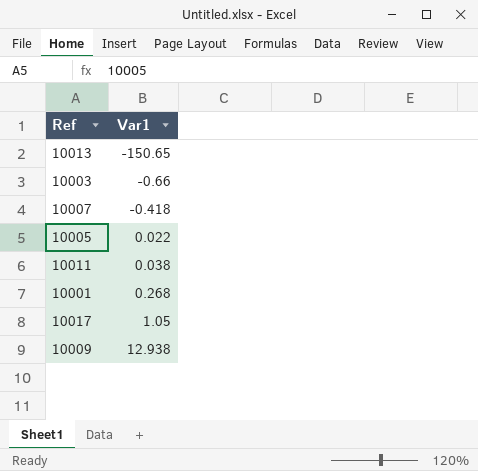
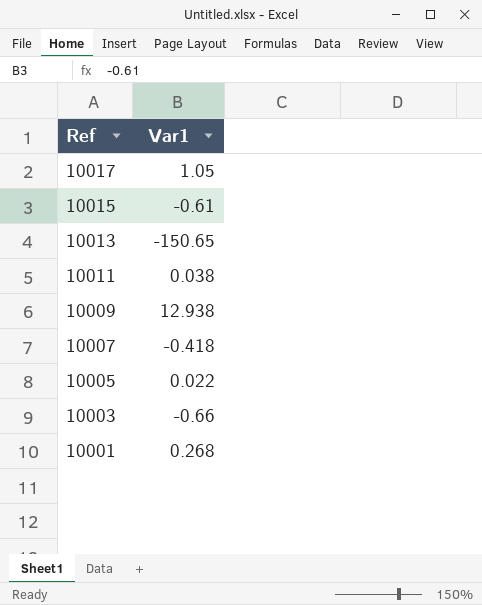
row order: Var1 ascending -> Ref descending
row 10015: none -> -0.61

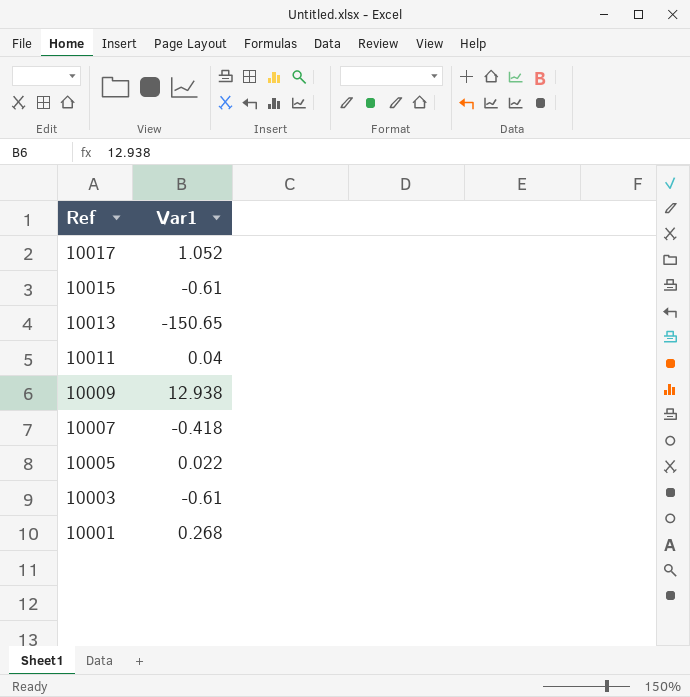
10017 | Var1: 1.05 -> 1.052
10011 | Var1: 0.038 -> 0.04
10003 | Var1: -0.66 -> -0.61

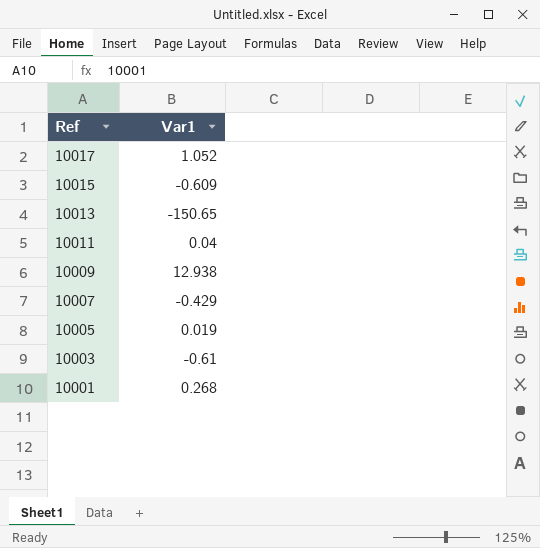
10015 | Var1: -0.61 -> -0.609
10007 | Var1: -0.418 -> -0.429
10005 | Var1: 0.022 -> 0.019

